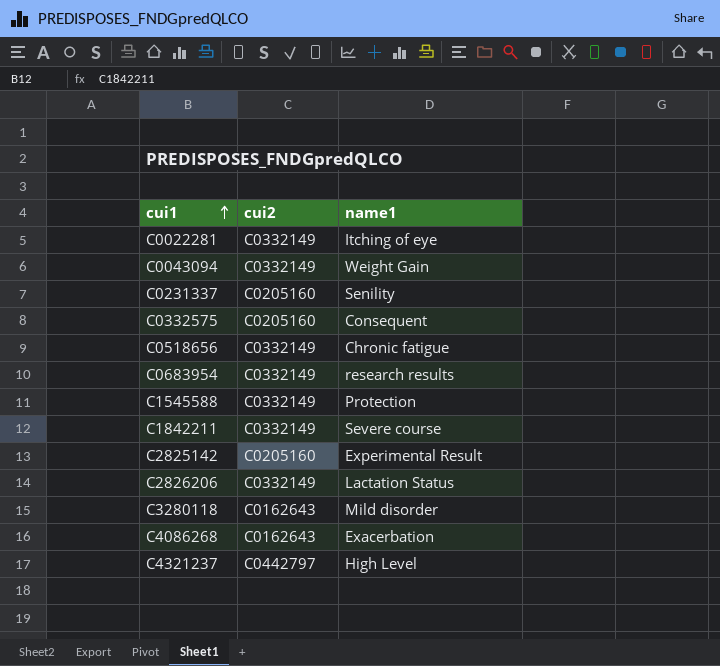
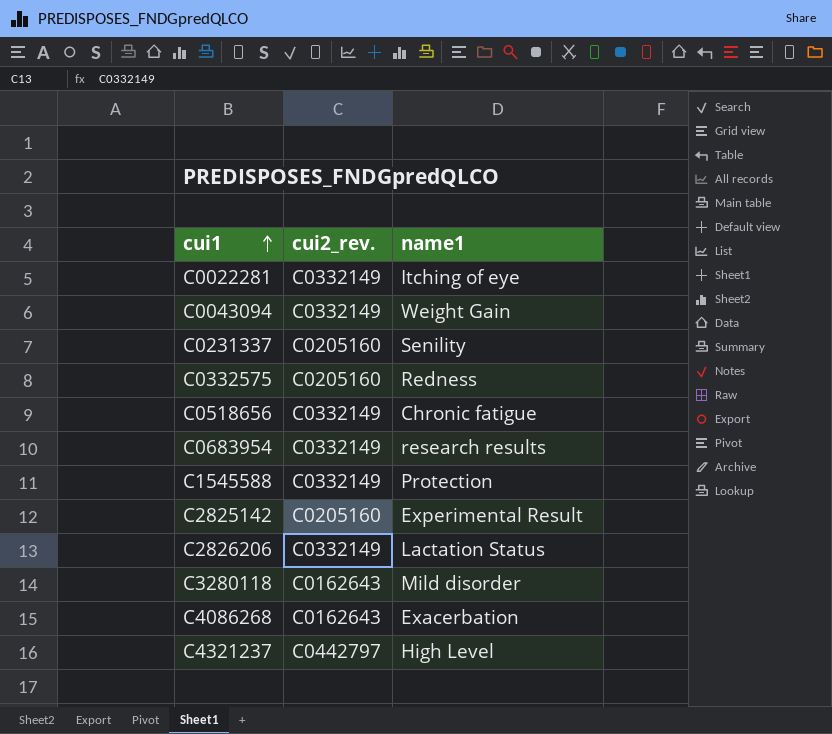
column name: cui2 -> cui2_rev.
row C1842211: C0332149 | Severe course -> none
C0332575 | name1: Consequent -> Redness

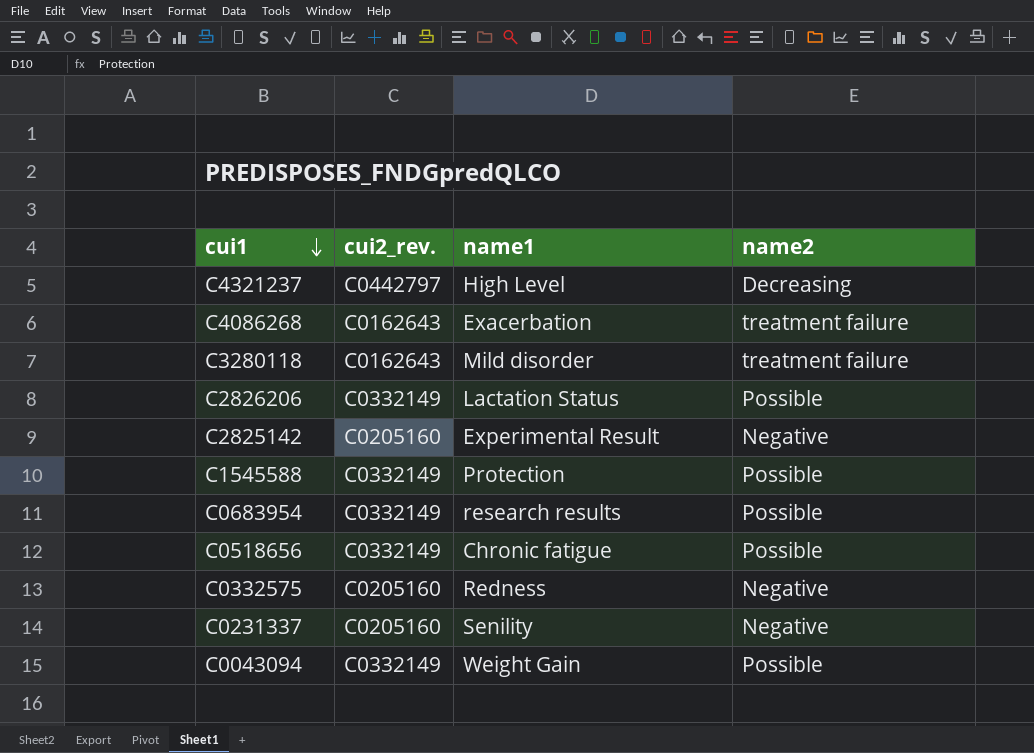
row order: cui1 ascending -> cui1 descending
column name2 | position: none -> 4
row C0022281: C0332149 | Itching of eye -> none

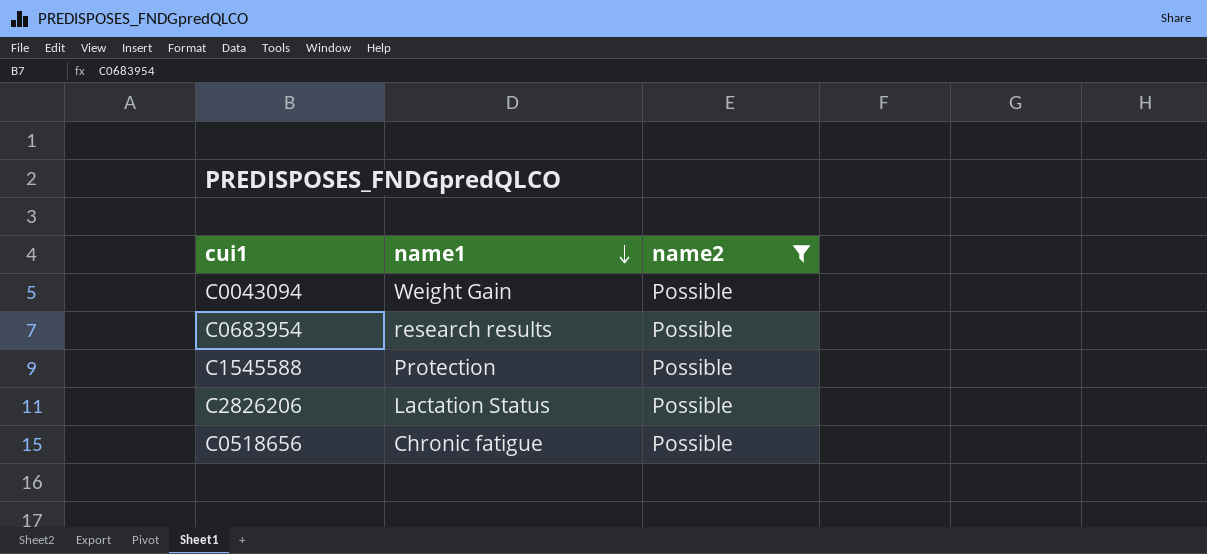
filter: none -> name2 = Possible
row order: cui1 descending -> name1 descending
column cui2_rev. | position: 2 -> none

